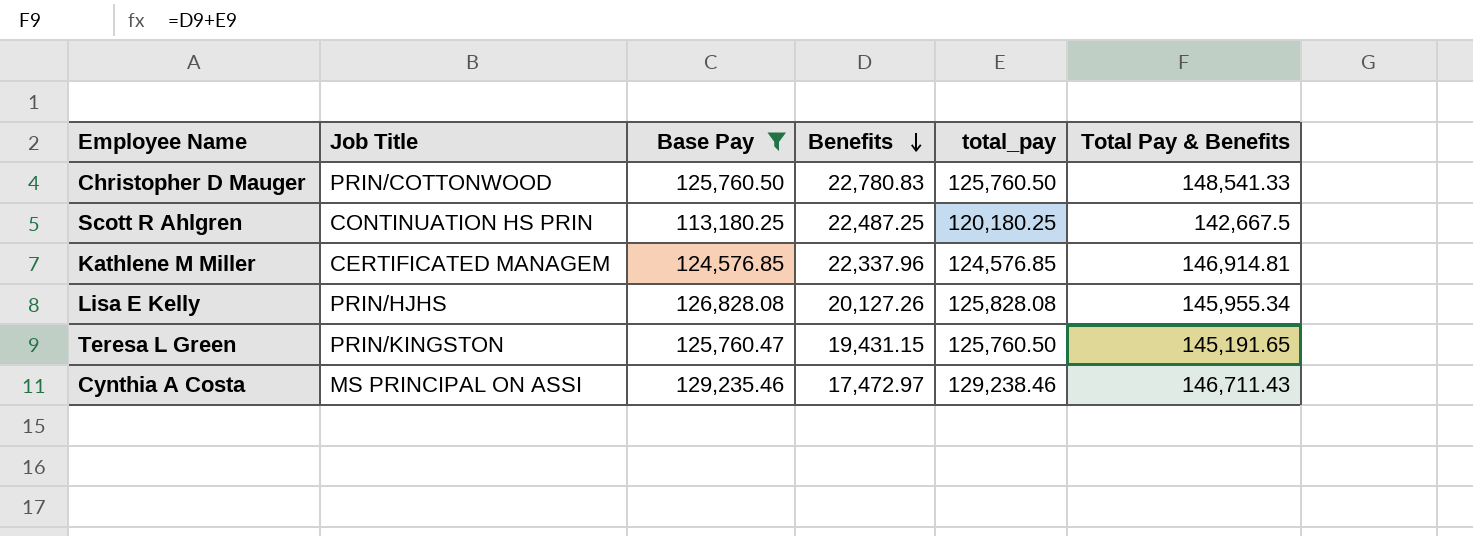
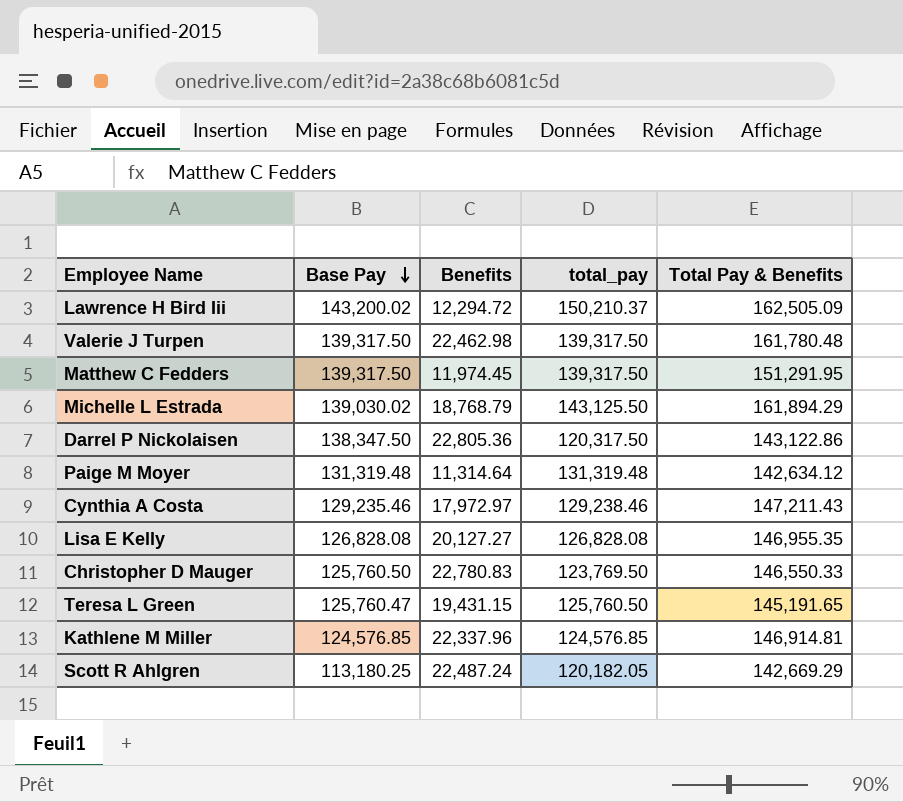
filter: Base Pay <= 129,235.46 -> none
row order: Benefits descending -> Base Pay descending
column Job Title | position: 2 -> none
Cynthia A Costa | Benefits: 17,472.97 -> 17,972.97
Cynthia A Costa | Total Pay & Benefits: 146,711.43 -> 147,211.43
Lisa E Kelly | Benefits: 20,127.26 -> 20,127.27
Lisa E Kelly | total_pay: 125,828.08 -> 126,828.08
Lisa E Kelly | Total Pay & Benefits: 145,955.34 -> 146,955.35
Christopher D Mauger | total_pay: 125,760.50 -> 123,769.50
Christopher D Mauger | Total Pay & Benefits: 148,541.33 -> 146,550.33
Scott R Ahlgren | Benefits: 22,487.25 -> 22,487.24
Scott R Ahlgren | total_pay: 120,180.25 -> 120,182.05
Scott R Ahlgren | Total Pay & Benefits: 142,667.5 -> 142,669.29

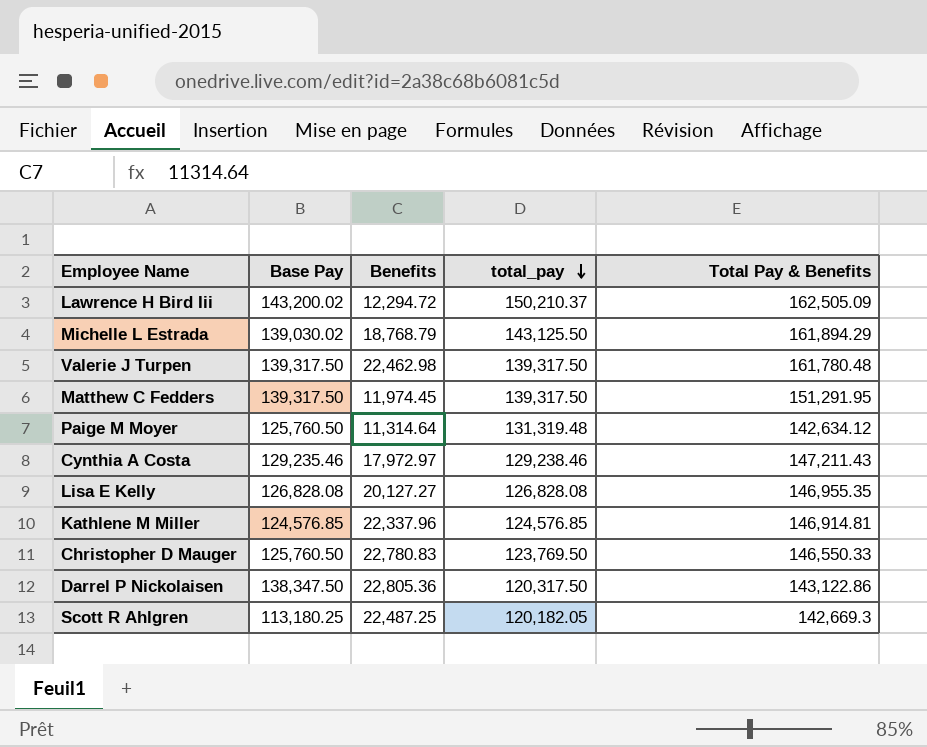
row order: Base Pay descending -> total_pay descending
row Teresa L Green: 125,760.47 | 19,431.15 | 125,760.50 | 145,191.65 -> none
Paige M Moyer | Base Pay: 131,319.48 -> 125,760.50
Scott R Ahlgren | Benefits: 22,487.24 -> 22,487.25
Scott R Ahlgren | Total Pay & Benefits: 142,669.29 -> 142,669.3

